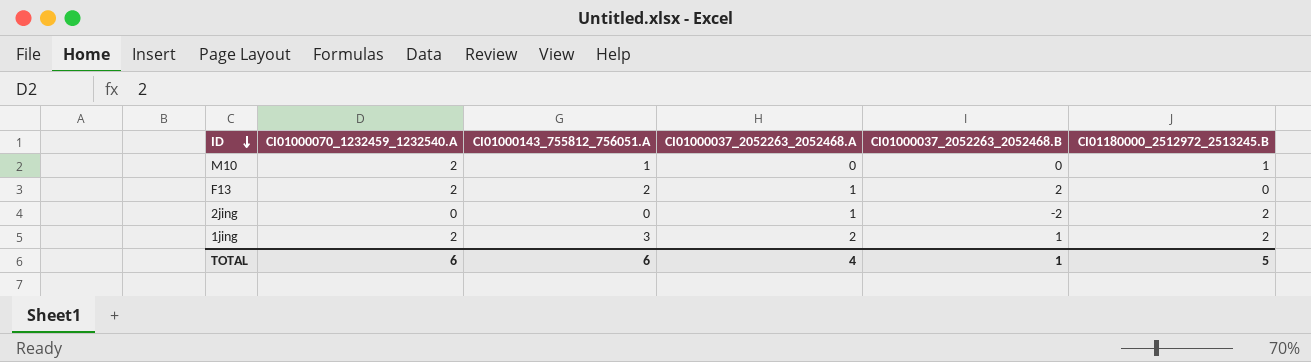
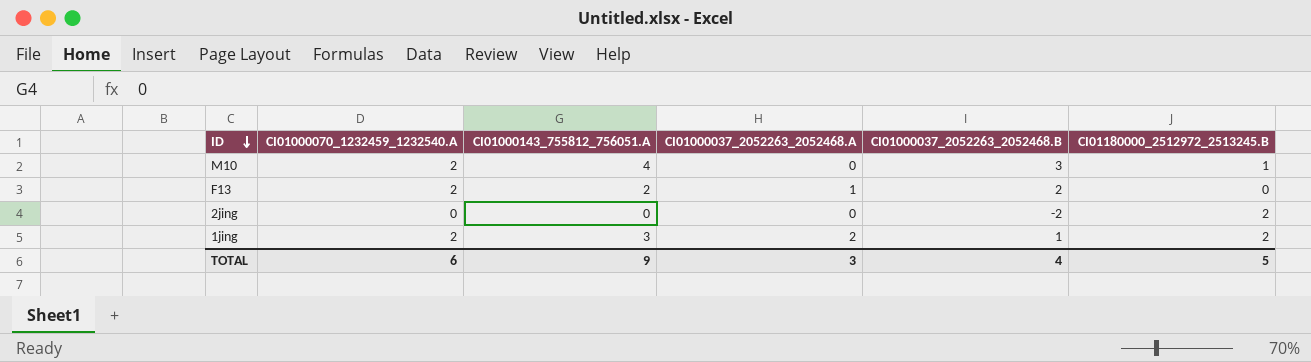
M10 | CI01000143_755812_756051.A: 1 -> 4
M10 | CI01000037_2052263_2052468.B: 0 -> 3
2jing | CI01000037_2052263_2052468.A: 1 -> 0
TOTAL | CI01000143_755812_756051.A: 6 -> 9
TOTAL | CI01000037_2052263_2052468.A: 4 -> 3
TOTAL | CI01000037_2052263_2052468.B: 1 -> 4

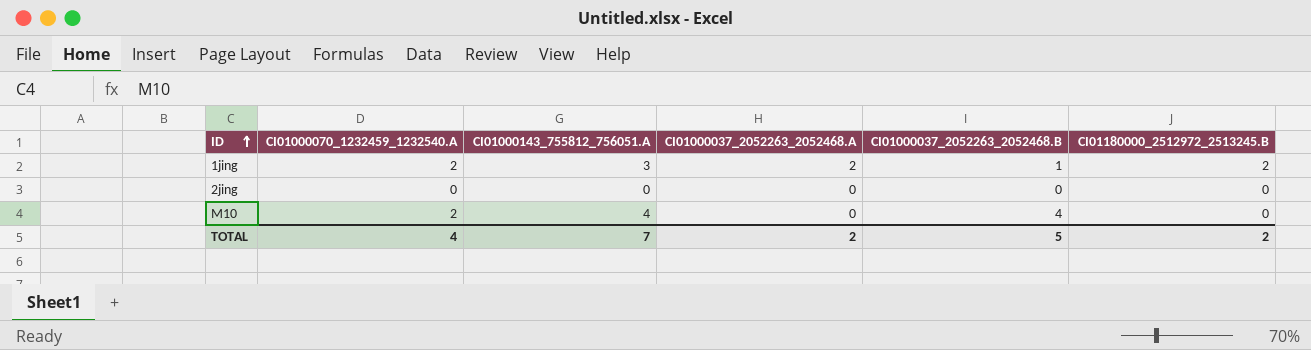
row order: ID descending -> ID ascending
row F13: 2 | 2 | 1 | 2 | 0 -> none
2jing | CI01000037_2052263_2052468.B: -2 -> 0
2jing | CI01180000_2512972_2513245.B: 2 -> 0
M10 | CI01000037_2052263_2052468.B: 3 -> 4
M10 | CI01180000_2512972_2513245.B: 1 -> 0
TOTAL | CI01000070_1232459_1232540.A: 6 -> 4
TOTAL | CI01000143_755812_756051.A: 9 -> 7
TOTAL | CI01000037_2052263_2052468.A: 3 -> 2
TOTAL | CI01000037_2052263_2052468.B: 4 -> 5
TOTAL | CI01180000_2512972_2513245.B: 5 -> 2

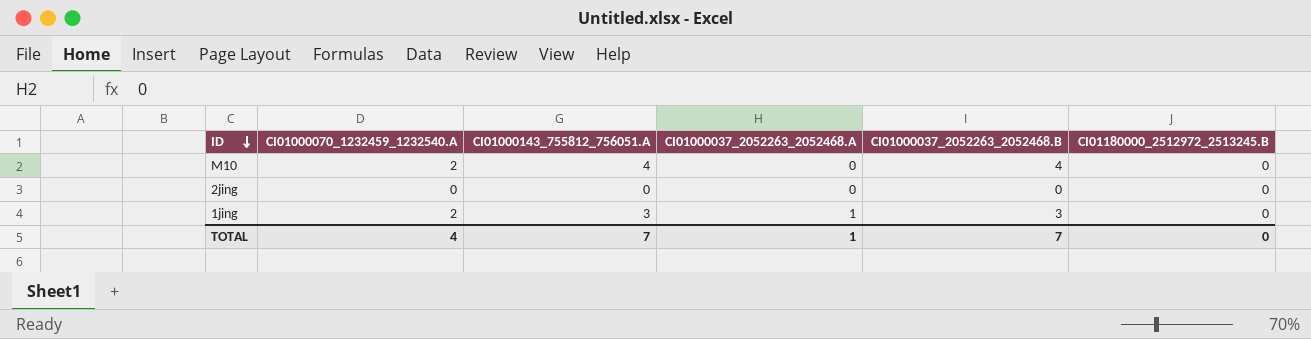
row order: ID ascending -> ID descending
1jing | CI01000037_2052263_2052468.A: 2 -> 1
1jing | CI01000037_2052263_2052468.B: 1 -> 3
1jing | CI01180000_2512972_2513245.B: 2 -> 0
TOTAL | CI01000037_2052263_2052468.A: 2 -> 1
TOTAL | CI01000037_2052263_2052468.B: 5 -> 7
TOTAL | CI01180000_2512972_2513245.B: 2 -> 0

